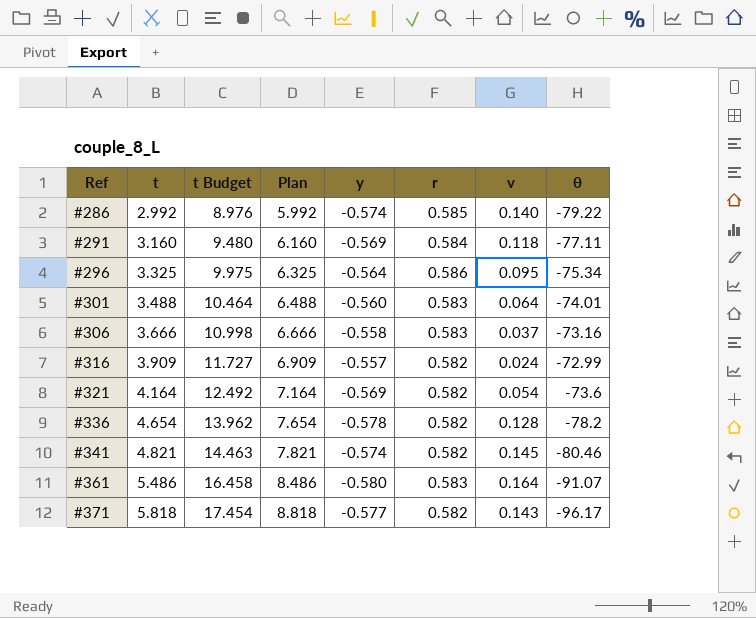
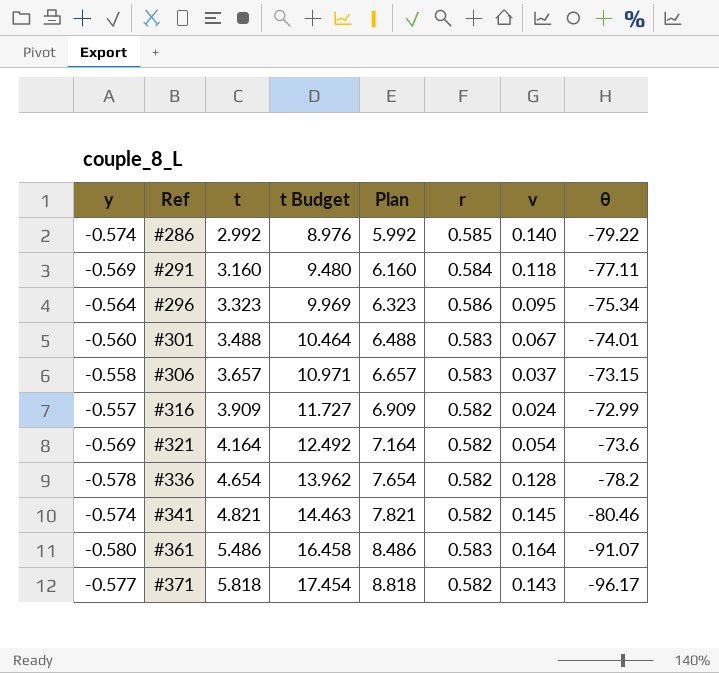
column y | position: 5 -> 1
#296 | t: 3.325 -> 3.323
#296 | t Budget: 9.975 -> 9.969
#296 | Plan: 6.325 -> 6.323
#301 | v: 0.064 -> 0.067
#306 | t: 3.666 -> 3.657
#306 | t Budget: 10.998 -> 10.971
#306 | Plan: 6.666 -> 6.657
#306 | θ: -73.16 -> -73.15

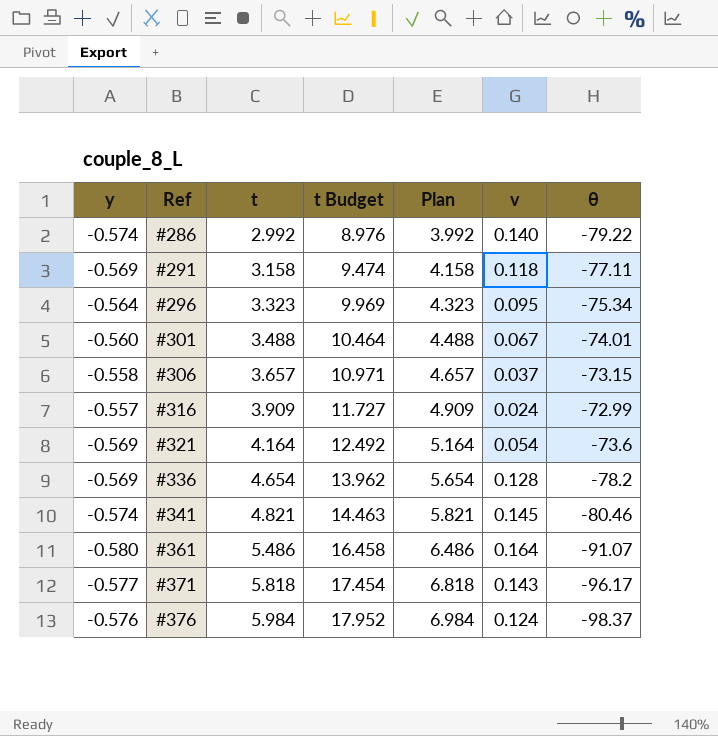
column r | position: 6 -> none
column Plan | formula: [t] + 3 -> [t] + 1
#291 | t: 3.160 -> 3.158
#291 | t Budget: 9.480 -> 9.474
#336 | y: -0.578 -> -0.569
row #376: none -> -0.576 | 5.984 | 17.952 | 6.984 | 0.124 | -98.37

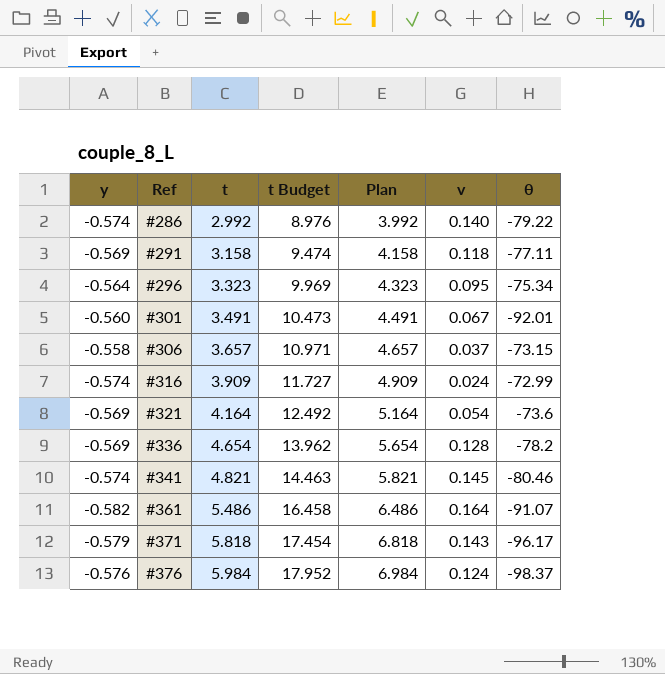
#301 | t: 3.488 -> 3.491
#301 | t Budget: 10.464 -> 10.473
#301 | Plan: 4.488 -> 4.491
#301 | θ: -74.01 -> -92.01
#316 | y: -0.557 -> -0.574
#361 | y: -0.580 -> -0.582
#371 | y: -0.577 -> -0.579

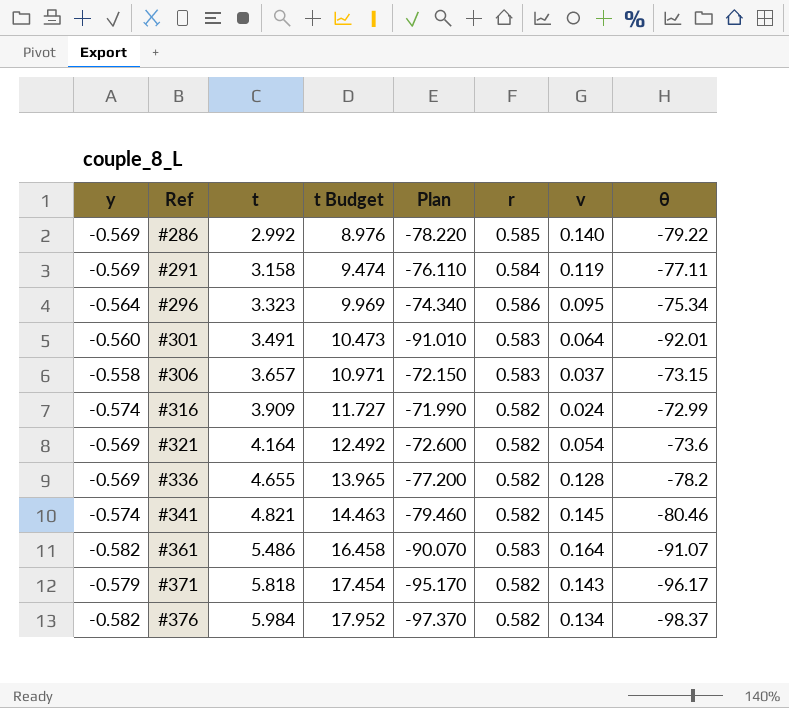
column Plan | formula: [t] + 1 -> [θ] + 1
column r | position: none -> 6
#286 | y: -0.574 -> -0.569
#291 | v: 0.118 -> 0.119
#301 | v: 0.067 -> 0.064
#336 | t: 4.654 -> 4.655
#336 | t Budget: 13.962 -> 13.965
#376 | y: -0.576 -> -0.582
#376 | v: 0.124 -> 0.134

